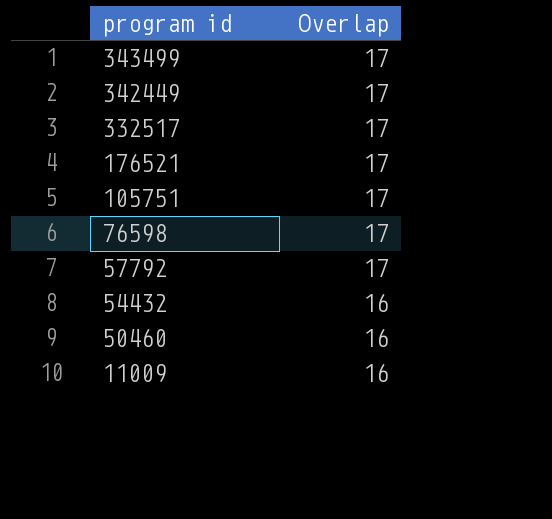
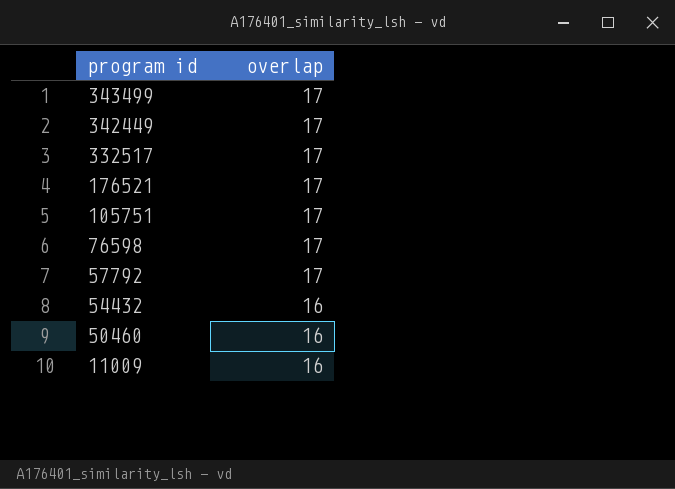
column name: Overlap -> overlap

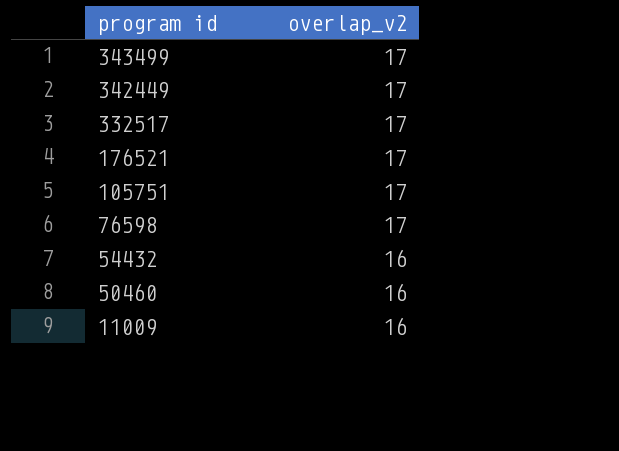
column name: overlap -> overlap_v2
row 57792: 17 -> none

